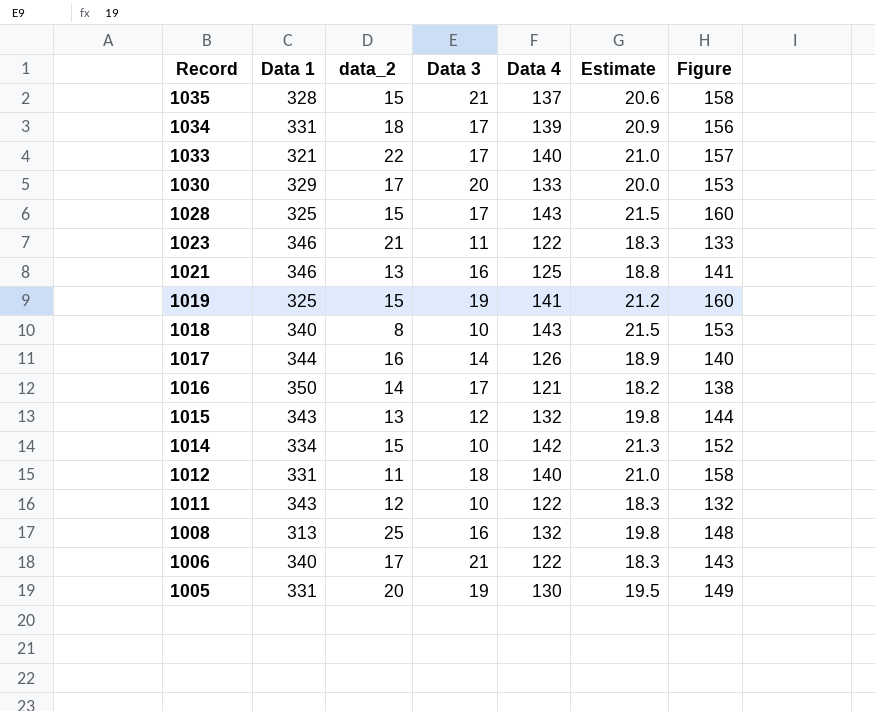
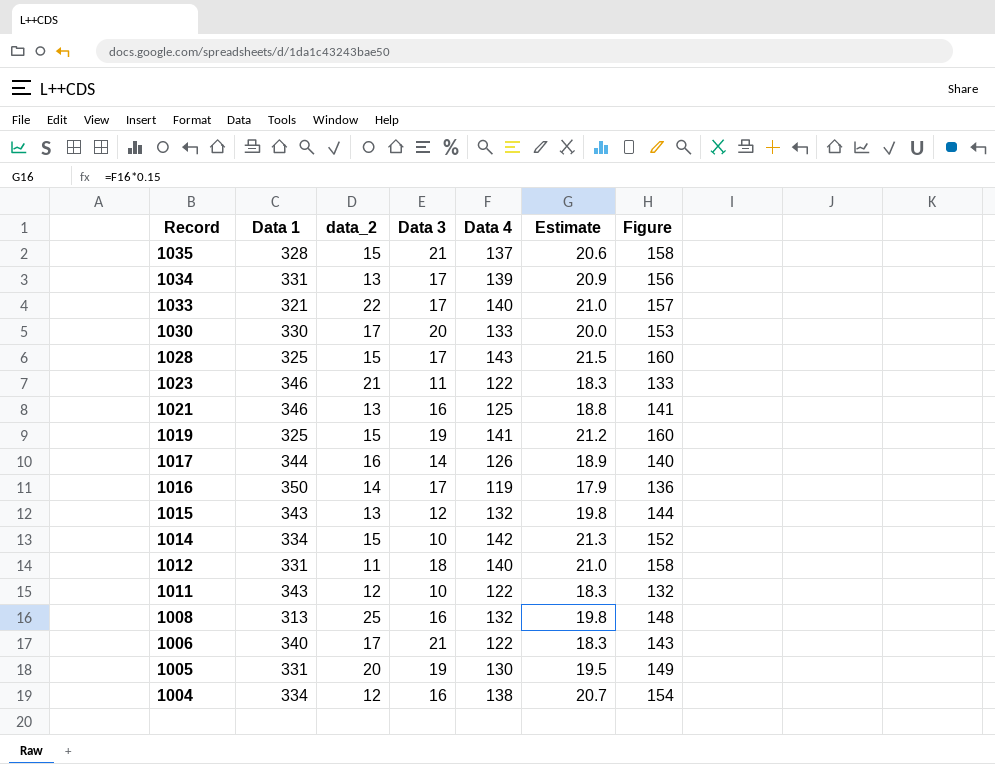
row 1018: 340 | 8 | 10 | 143 | 21.5 | 153 -> none
1034 | data_2: 18 -> 13
1030 | Data 1: 329 -> 330
1016 | Data 4: 121 -> 119
1016 | Estimate: 18.2 -> 17.9
1016 | Figure: 138 -> 136
row 1004: none -> 334 | 12 | 16 | 138 | 20.7 | 154

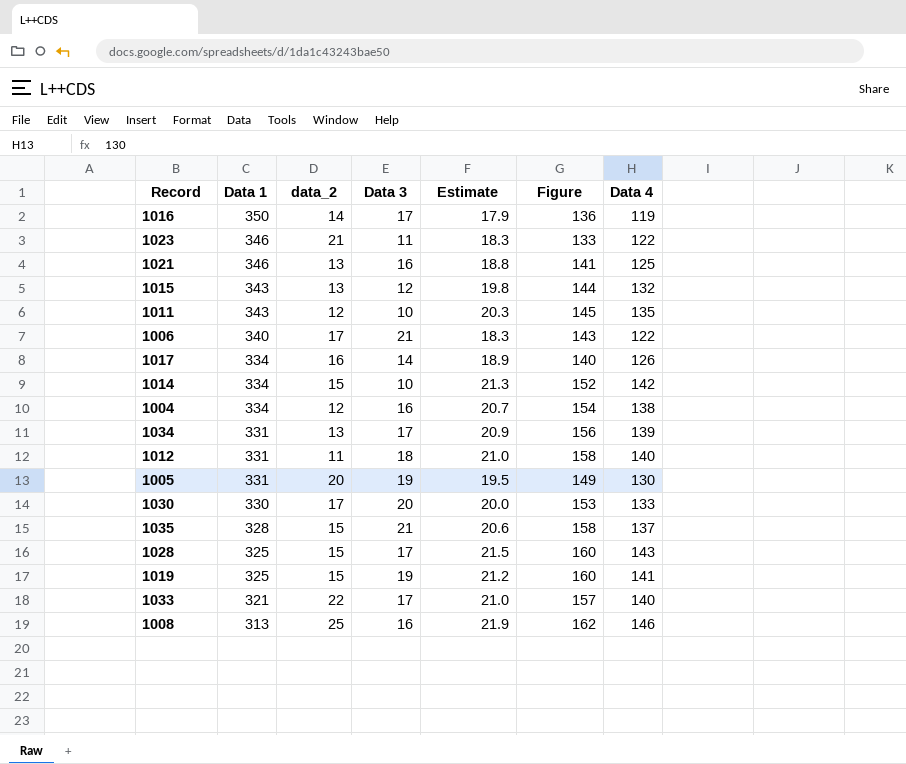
row order: Record descending -> Data 1 descending
column Data 4 | position: 5 -> 7
1011 | Estimate: 18.3 -> 20.3
1011 | Figure: 132 -> 145
1011 | Data 4: 122 -> 135
1017 | Data 1: 344 -> 334
1008 | Estimate: 19.8 -> 21.9
1008 | Figure: 148 -> 162
1008 | Data 4: 132 -> 146

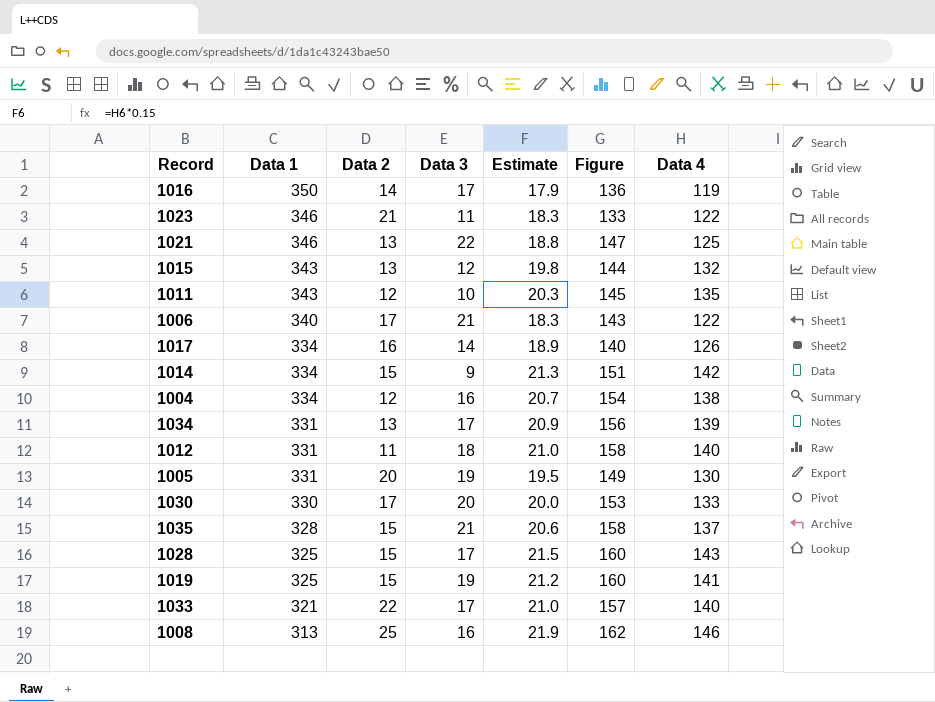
column name: data_2 -> Data 2
1021 | Data 3: 16 -> 22
1021 | Figure: 141 -> 147
1014 | Data 3: 10 -> 9
1014 | Figure: 152 -> 151

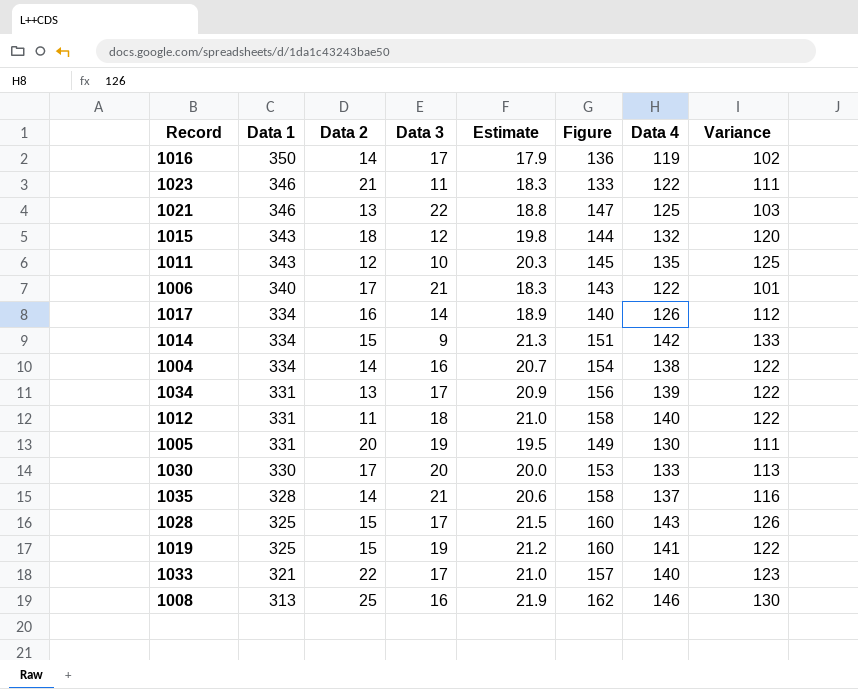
column Variance | formula: none -> [Data 4] - [Data 3]
1015 | Data 2: 13 -> 18
1004 | Data 2: 12 -> 14
1035 | Data 2: 15 -> 14

